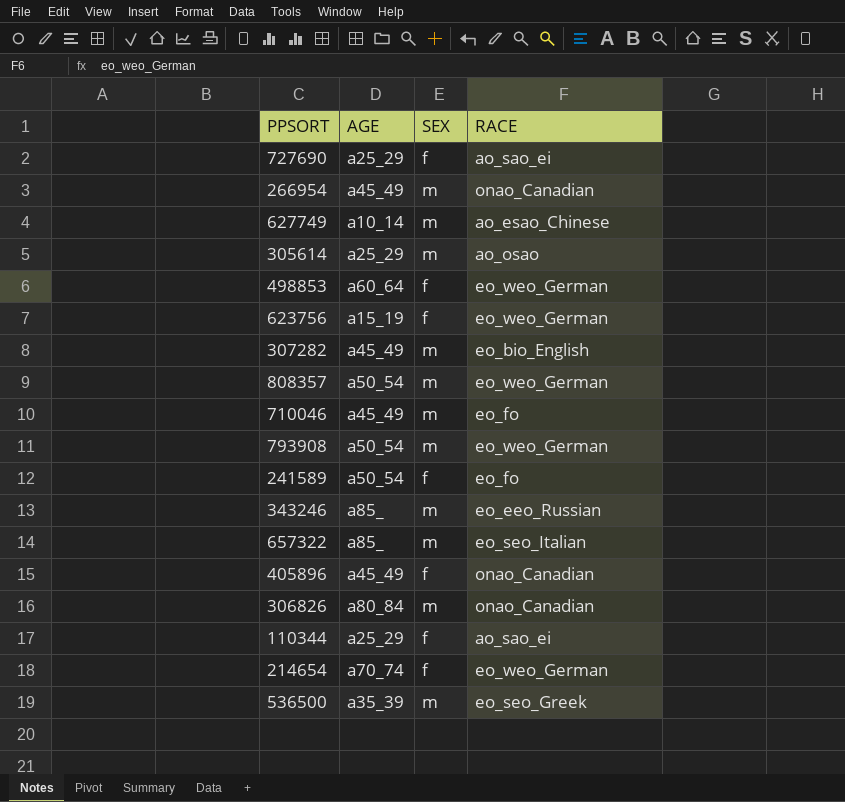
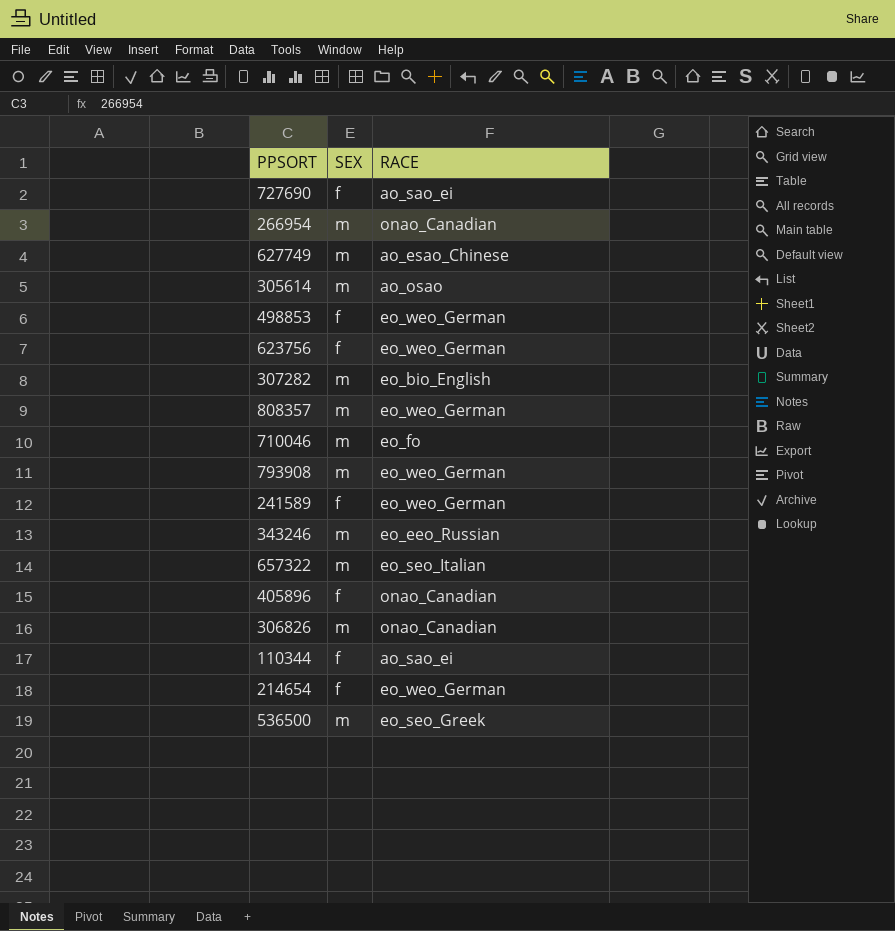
column AGE | position: 2 -> none
241589 | RACE: eo_fo -> eo_weo_German

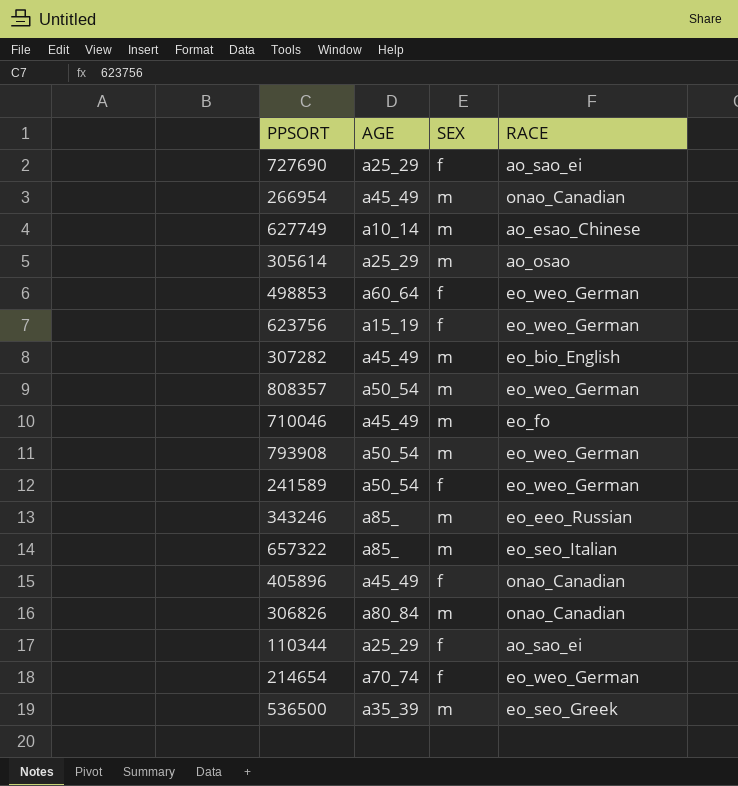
column AGE | position: none -> 2

